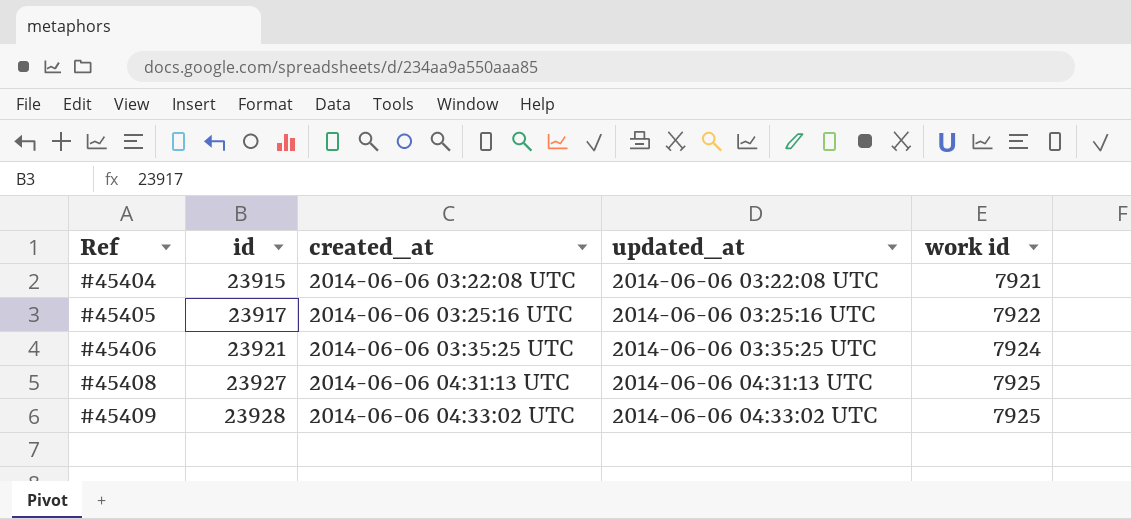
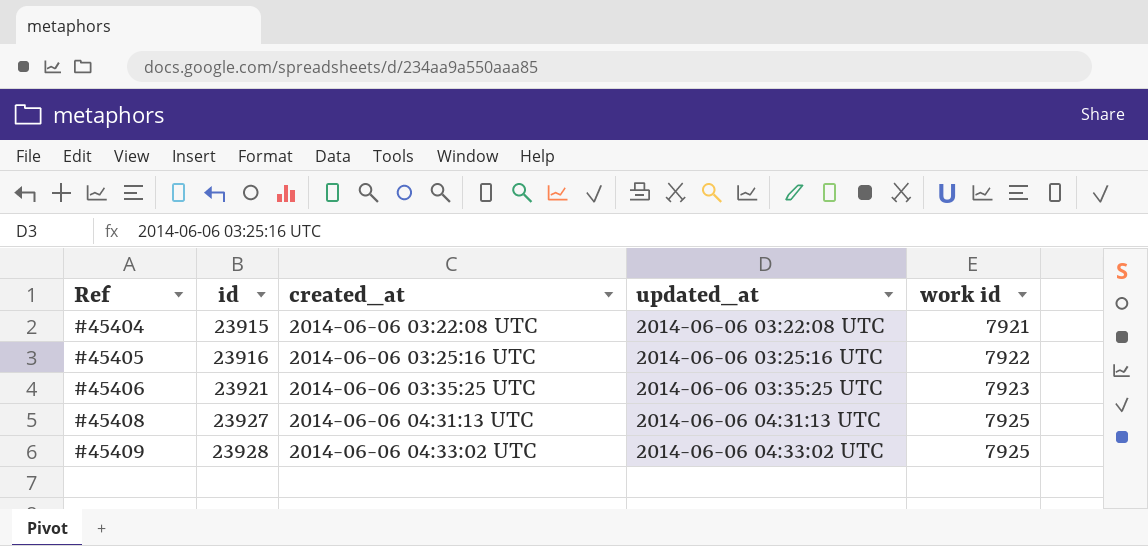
#45405 | id: 23917 -> 23916
#45406 | work id: 7924 -> 7923

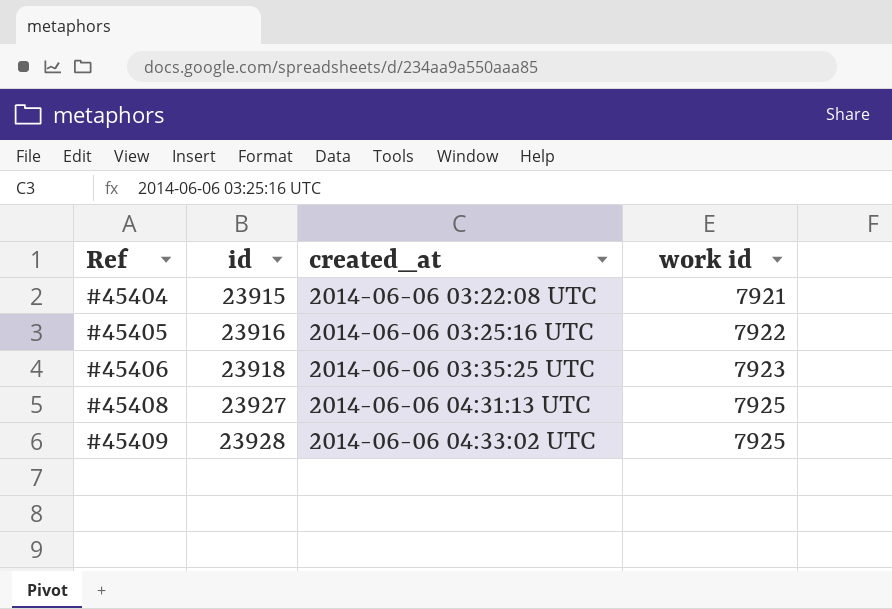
column updated_at | position: 4 -> none
#45406 | id: 23921 -> 23918

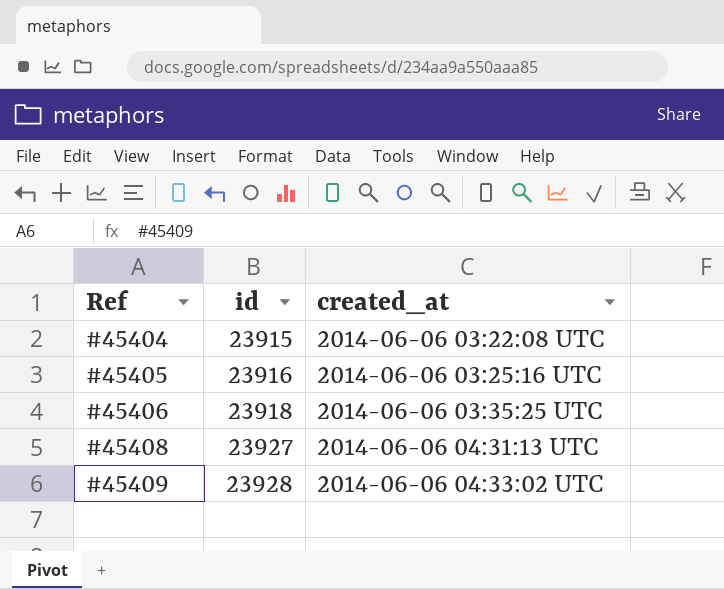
column work id | position: 4 -> none

